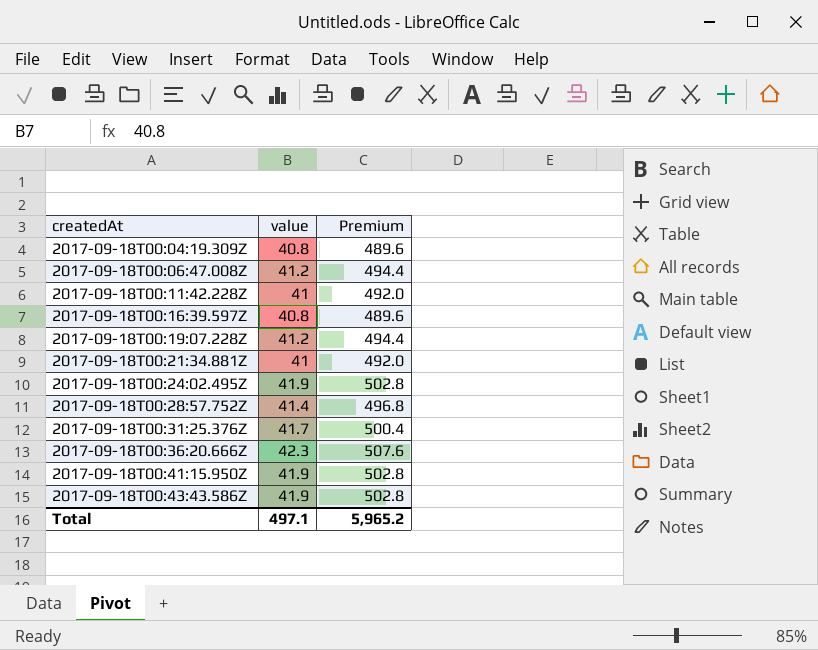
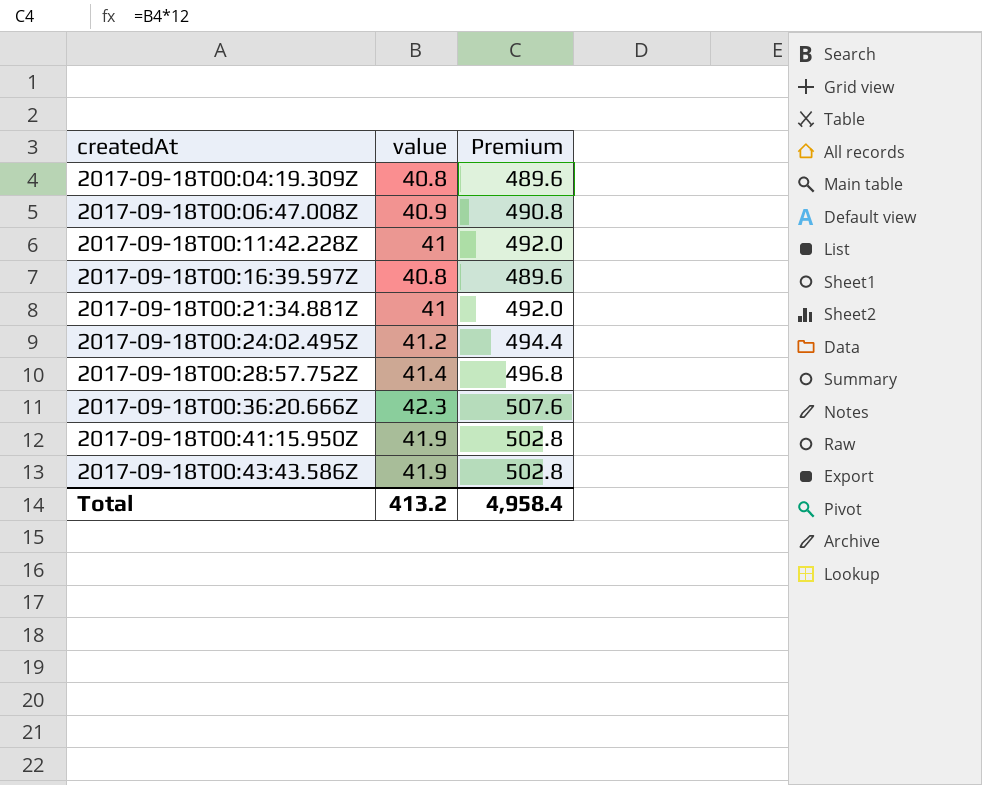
row 2017-09-18T00:19:07.228Z: 41.2 | 494.4 -> none
row 2017-09-18T00:31:25.376Z: 41.7 | 500.4 -> none
2017-09-18T00:06:47.008Z | value: 41.2 -> 40.9
2017-09-18T00:06:47.008Z | Premium: 494.4 -> 490.8
2017-09-18T00:24:02.495Z | value: 41.9 -> 41.2
2017-09-18T00:24:02.495Z | Premium: 502.8 -> 494.4
Total | value: 497.1 -> 413.2
Total | Premium: 5,965.2 -> 4,958.4

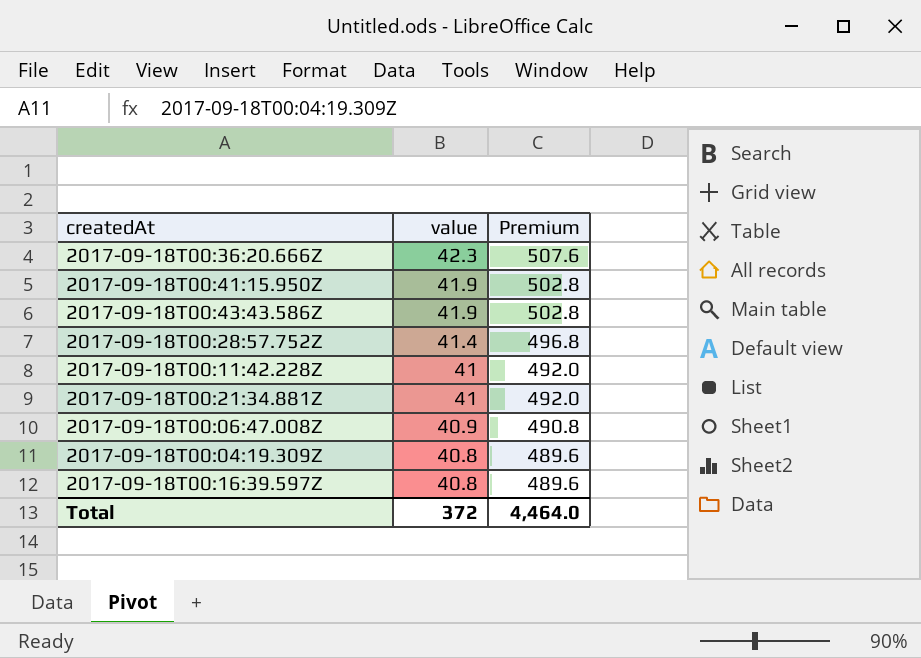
row order: createdAt ascending -> value descending
row 2017-09-18T00:24:02.495Z: 41.2 | 494.4 -> none
Total | value: 413.2 -> 372
Total | Premium: 4,958.4 -> 4,464.0

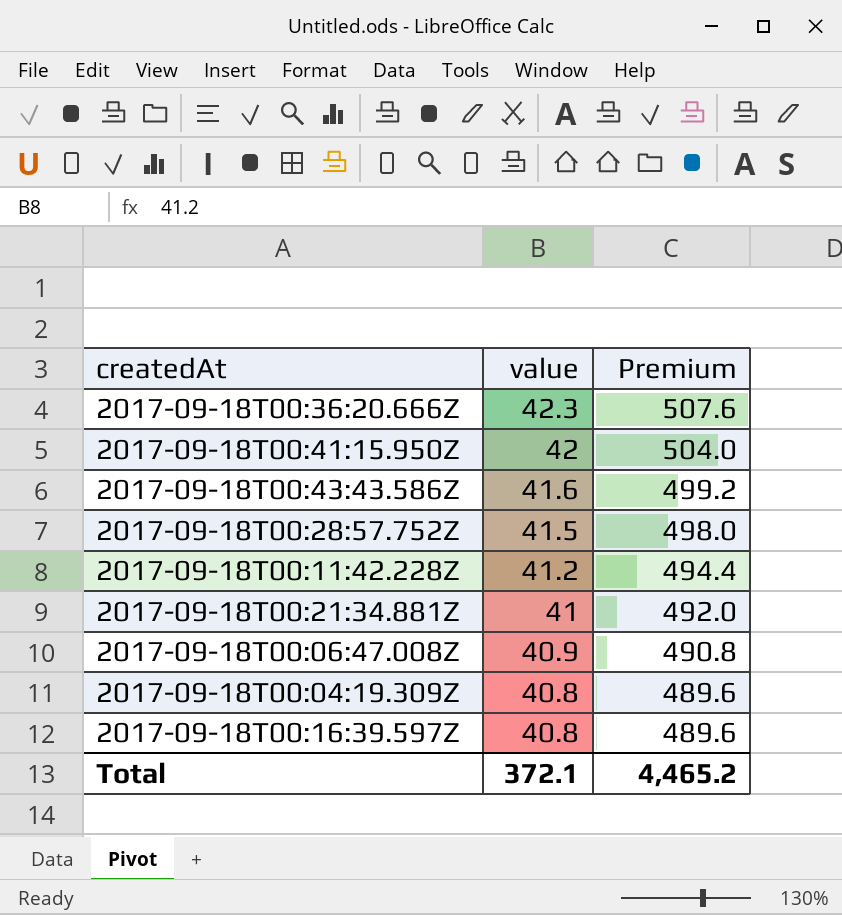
2017-09-18T00:41:15.950Z | value: 41.9 -> 42
2017-09-18T00:41:15.950Z | Premium: 502.8 -> 504.0
2017-09-18T00:43:43.586Z | value: 41.9 -> 41.6
2017-09-18T00:43:43.586Z | Premium: 502.8 -> 499.2
2017-09-18T00:28:57.752Z | value: 41.4 -> 41.5
2017-09-18T00:28:57.752Z | Premium: 496.8 -> 498.0
2017-09-18T00:11:42.228Z | value: 41 -> 41.2
2017-09-18T00:11:42.228Z | Premium: 492.0 -> 494.4
Total | value: 372 -> 372.1
Total | Premium: 4,464.0 -> 4,465.2

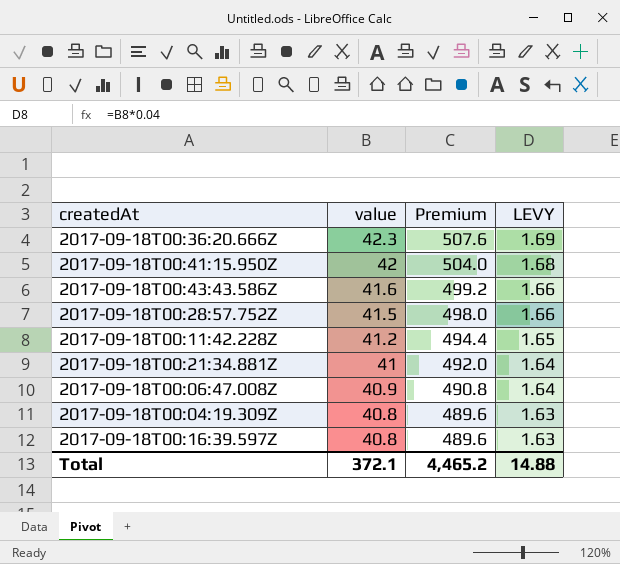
column LEVY | formula: none -> [value] * 0.04

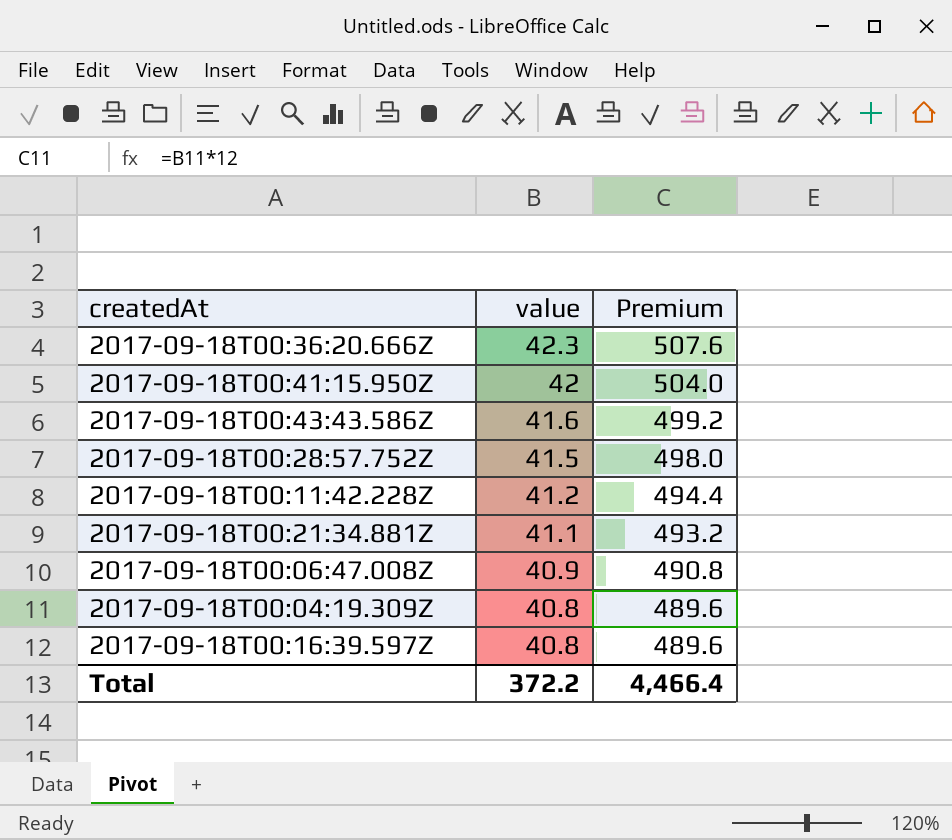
column LEVY | formula: [value] * 0.04 -> none
2017-09-18T00:21:34.881Z | value: 41 -> 41.1
2017-09-18T00:21:34.881Z | Premium: 492.0 -> 493.2
Total | value: 372.1 -> 372.2
Total | Premium: 4,465.2 -> 4,466.4

